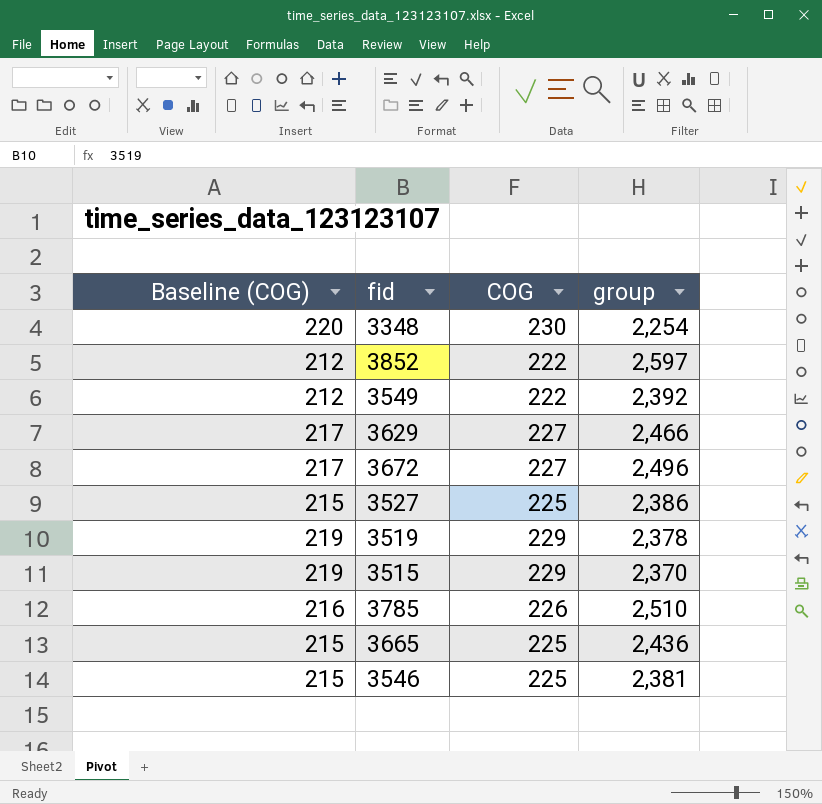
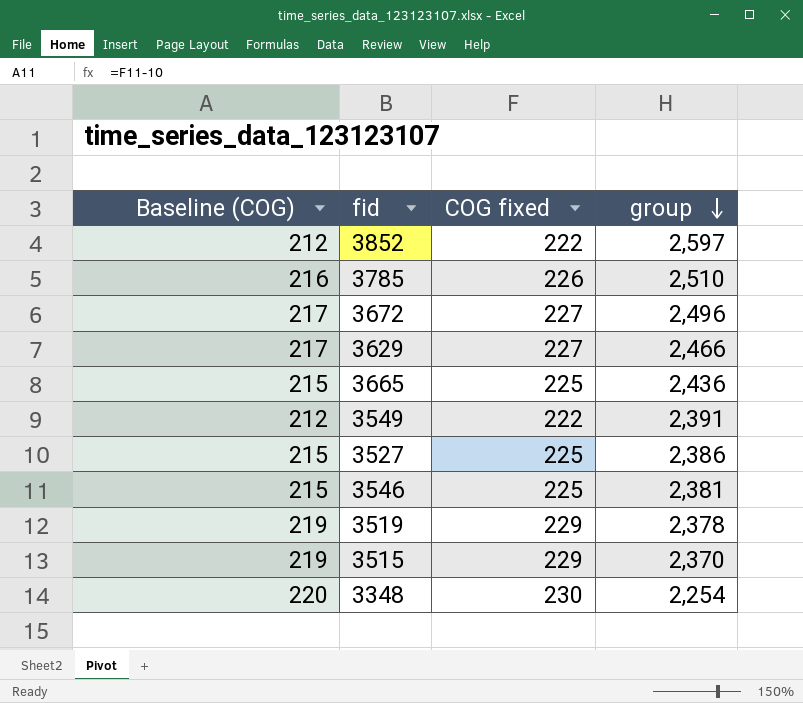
row order: none -> group descending
column name: COG -> COG fixed
3549 | group: 2,392 -> 2,391

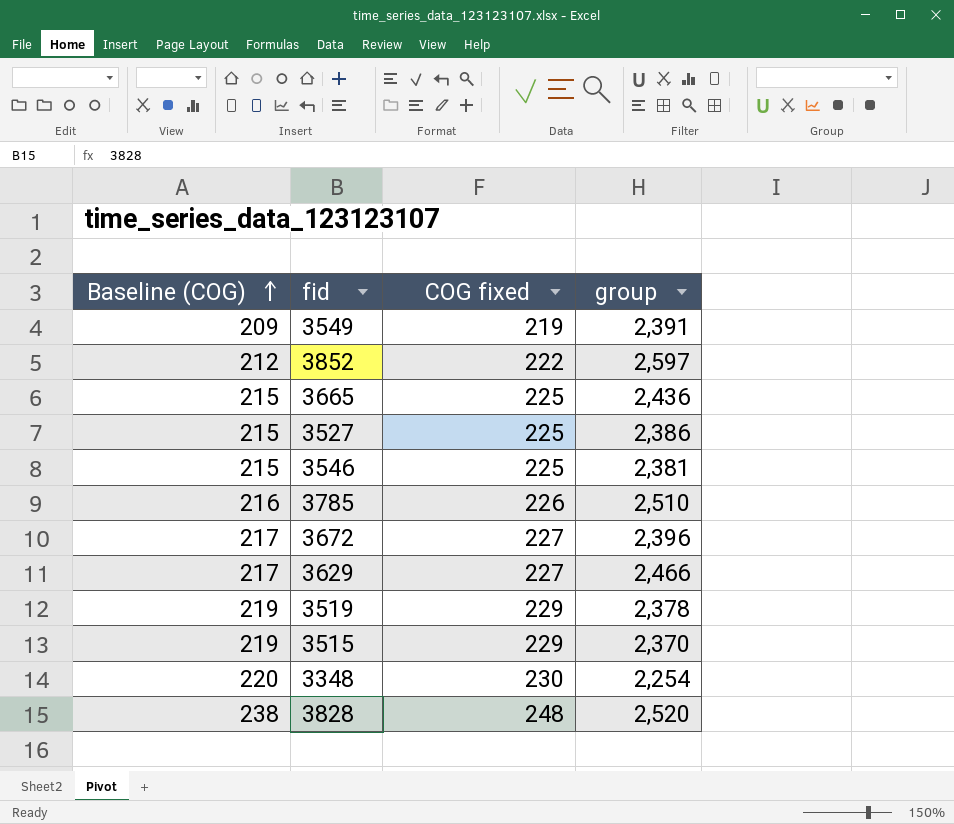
row order: group descending -> Baseline (COG) ascending
3549 | Baseline (COG): 212 -> 209
3549 | COG fixed: 222 -> 219
3672 | group: 2,496 -> 2,396
row 3828: none -> 238 | 248 | 2,520

